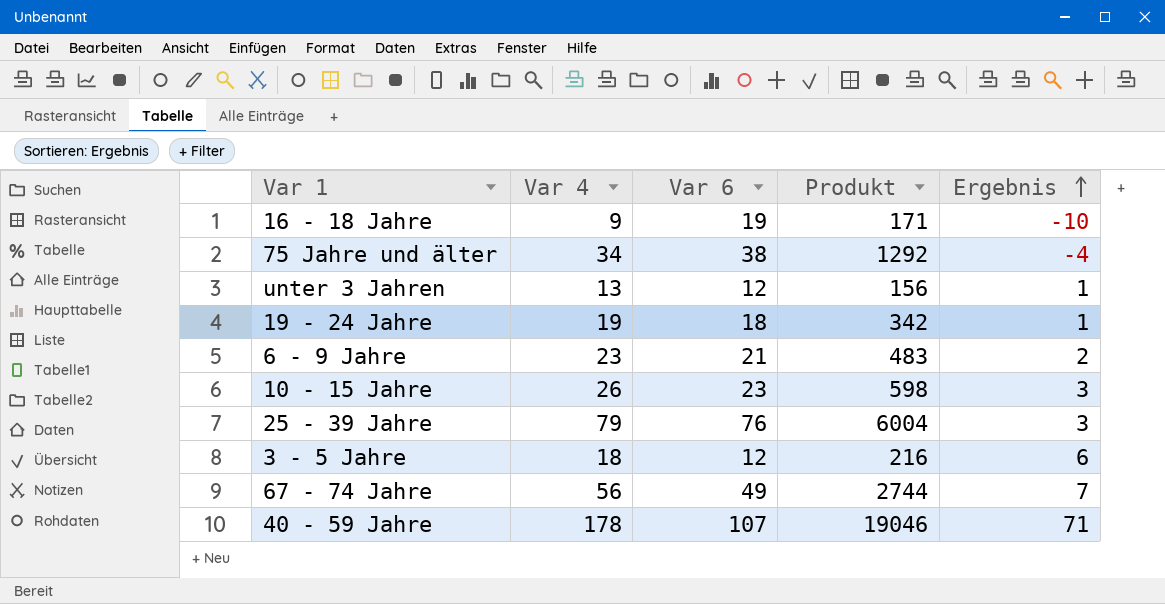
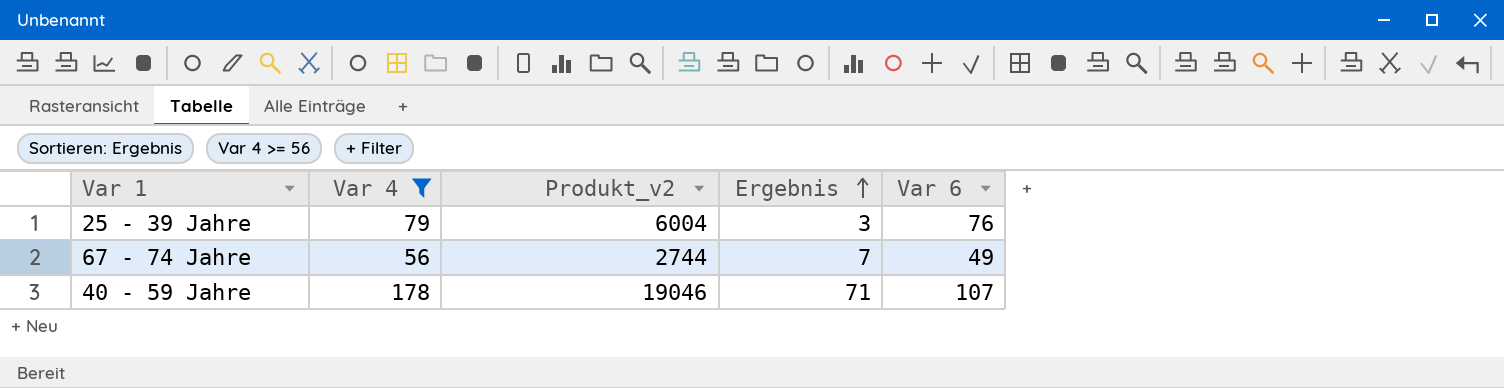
filter: none -> Var 4 >= 56
column name: Produkt -> Produkt_v2
column Var 6 | position: 3 -> 5

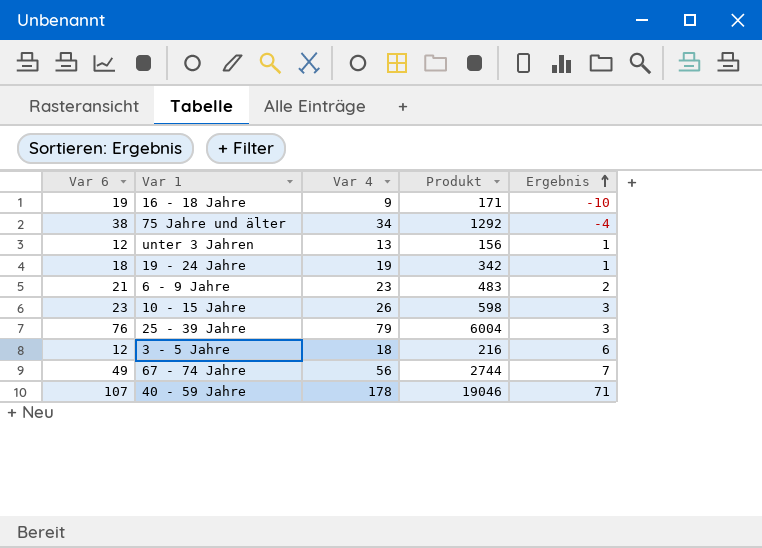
filter: Var 4 >= 56 -> none
column Var 6 | position: 5 -> 1
column name: Produkt_v2 -> Produkt

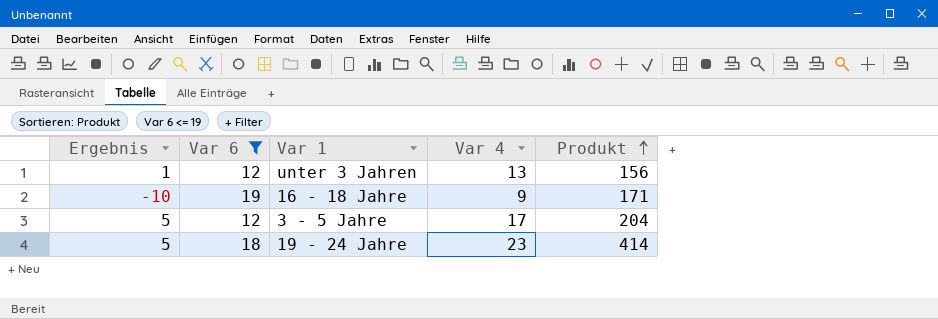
filter: none -> Var 6 <= 19
row order: Ergebnis ascending -> Produkt ascending
column Ergebnis | position: 5 -> 1
3 - 5 Jahre | Ergebnis: 6 -> 5
3 - 5 Jahre | Var 4: 18 -> 17
3 - 5 Jahre | Produkt: 216 -> 204
19 - 24 Jahre | Ergebnis: 1 -> 5
19 - 24 Jahre | Var 4: 19 -> 23
19 - 24 Jahre | Produkt: 342 -> 414

